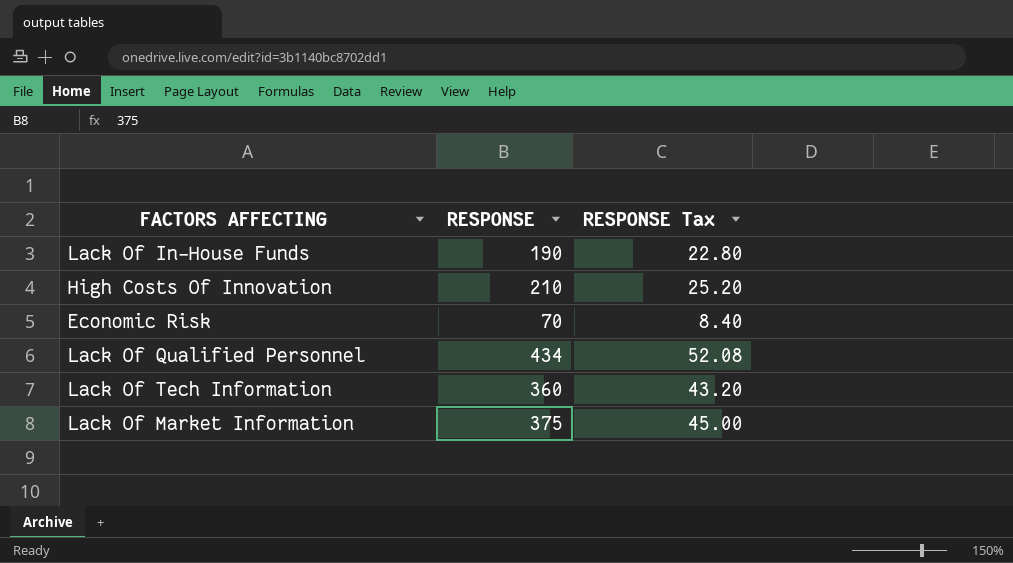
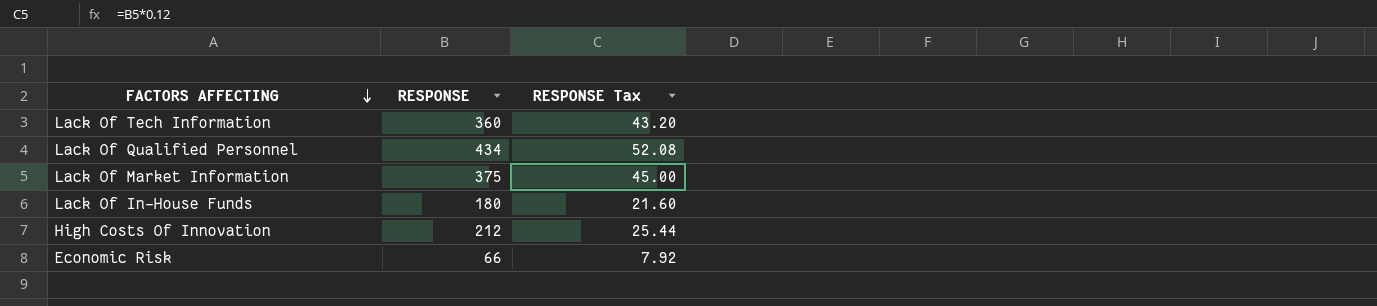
row order: none -> FACTORS AFFECTING descending
Lack Of In-House Funds | RESPONSE: 190 -> 180
Lack Of In-House Funds | RESPONSE Tax: 22.80 -> 21.60
High Costs Of Innovation | RESPONSE: 210 -> 212
High Costs Of Innovation | RESPONSE Tax: 25.20 -> 25.44
Economic Risk | RESPONSE: 70 -> 66
Economic Risk | RESPONSE Tax: 8.40 -> 7.92

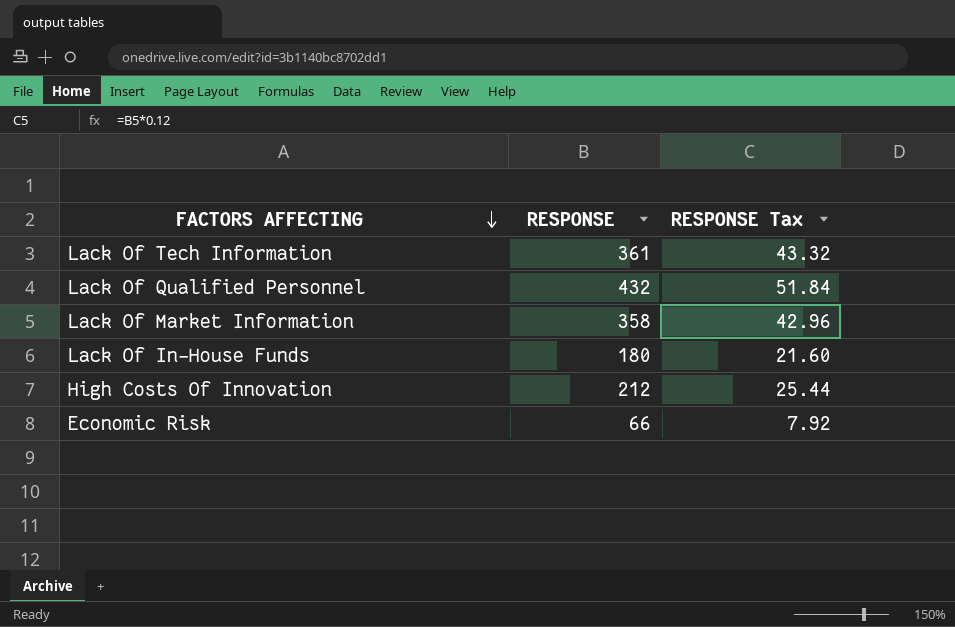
Lack Of Tech Information | RESPONSE: 360 -> 361
Lack Of Tech Information | RESPONSE Tax: 43.20 -> 43.32
Lack Of Qualified Personnel | RESPONSE: 434 -> 432
Lack Of Qualified Personnel | RESPONSE Tax: 52.08 -> 51.84
Lack Of Market Information | RESPONSE: 375 -> 358
Lack Of Market Information | RESPONSE Tax: 45.00 -> 42.96

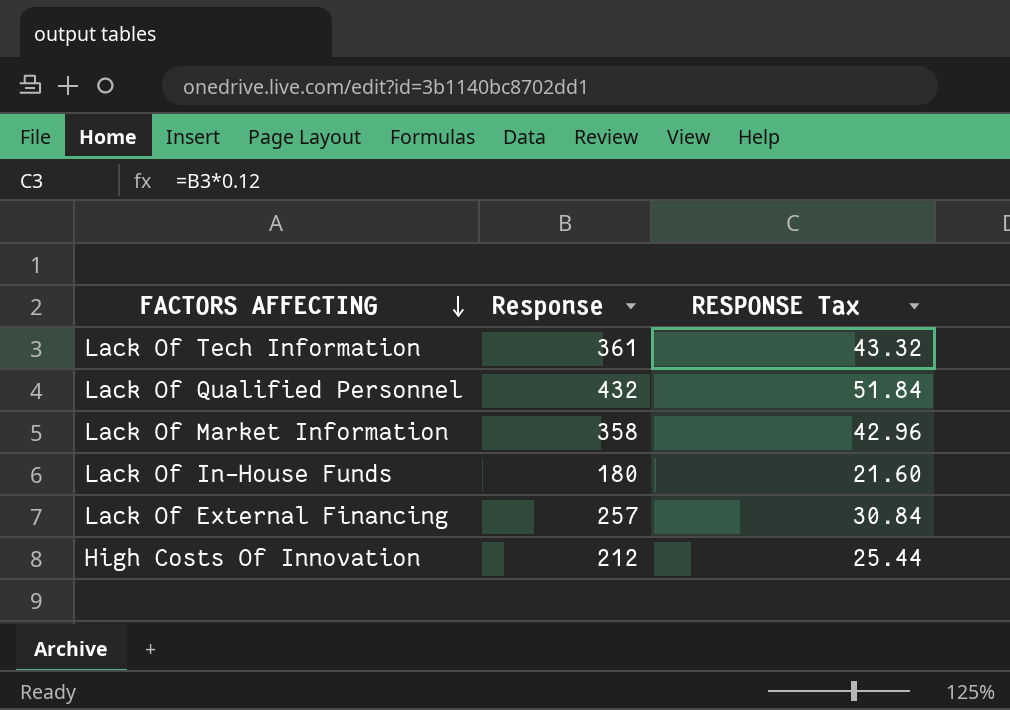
column name: RESPONSE -> Response
row Economic Risk: 66 | 7.92 -> none
row Lack Of External Financing: none -> 257 | 30.84

